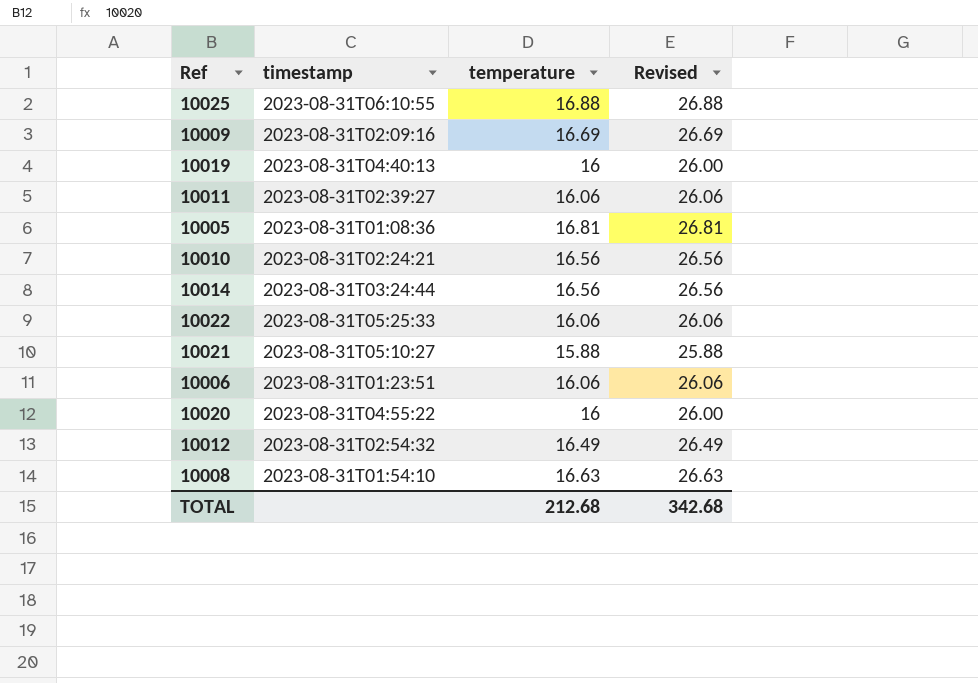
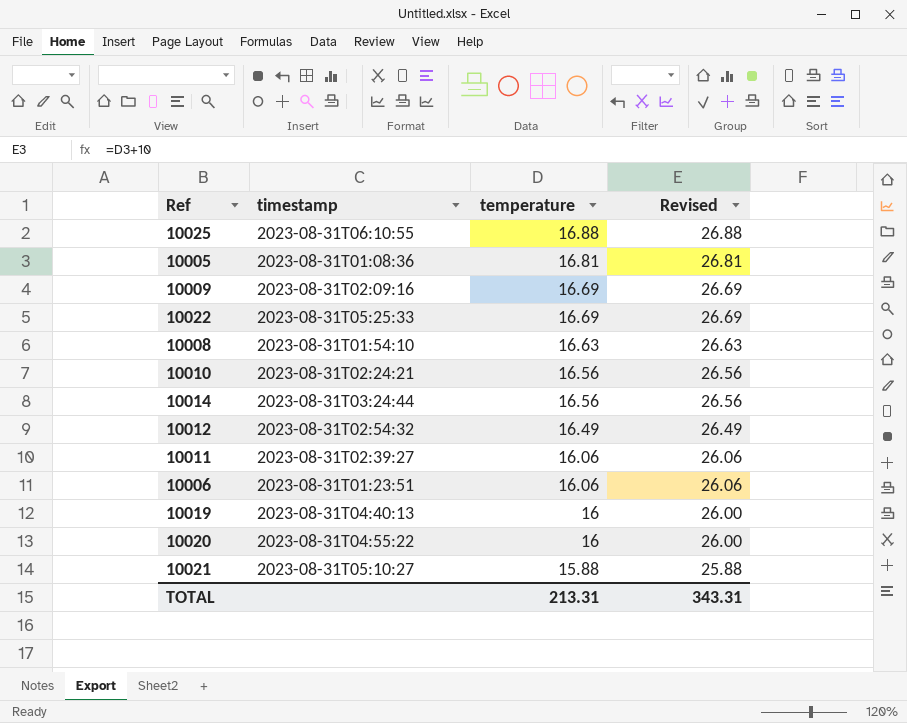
row order: none -> temperature descending
10022 | temperature: 16.06 -> 16.69
10022 | Revised: 26.06 -> 26.69
TOTAL | temperature: 212.68 -> 213.31
TOTAL | Revised: 342.68 -> 343.31

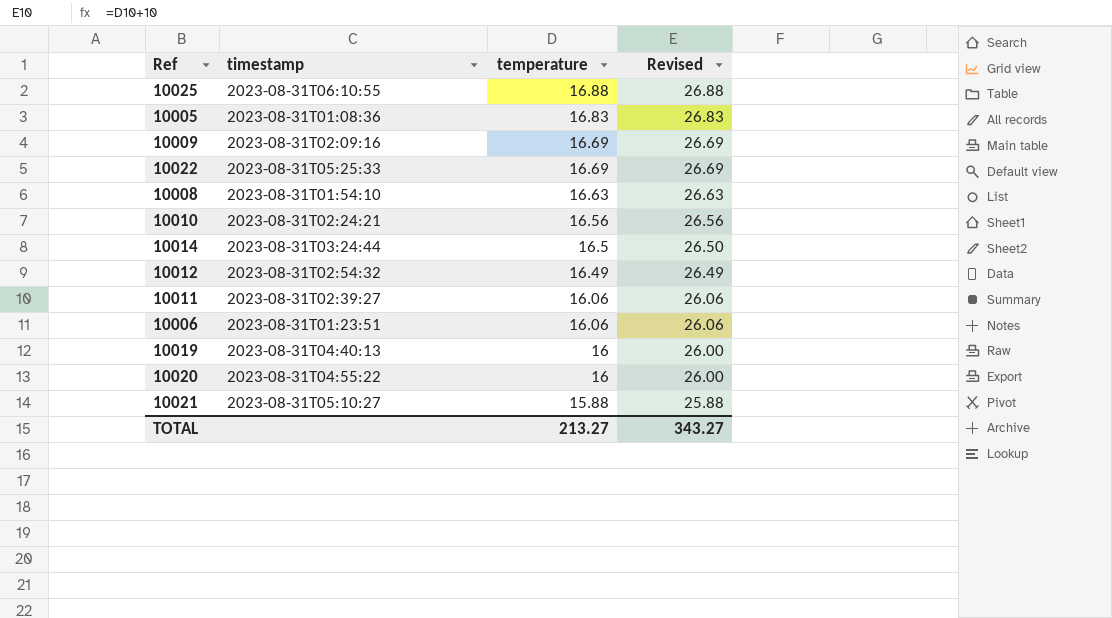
10005 | temperature: 16.81 -> 16.83
10005 | Revised: 26.81 -> 26.83
10014 | temperature: 16.56 -> 16.5
10014 | Revised: 26.56 -> 26.50
TOTAL | temperature: 213.31 -> 213.27
TOTAL | Revised: 343.31 -> 343.27

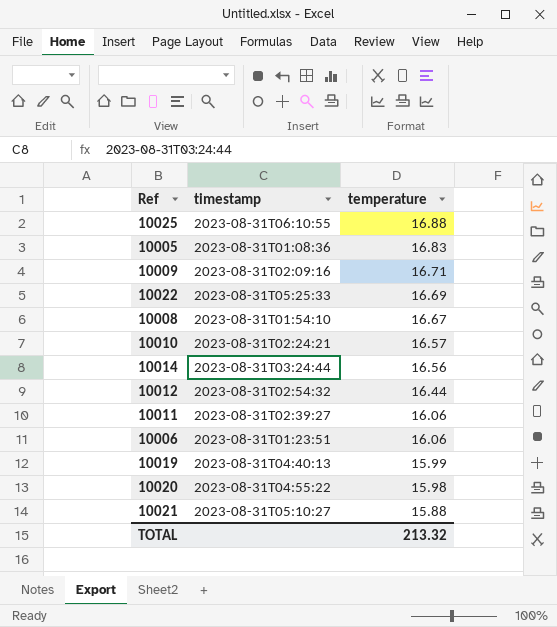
column Revised | formula: [temperature] + 10 -> none
10009 | temperature: 16.69 -> 16.71
10008 | temperature: 16.63 -> 16.67
10010 | temperature: 16.56 -> 16.57
10014 | temperature: 16.5 -> 16.56
10012 | temperature: 16.49 -> 16.44
10019 | temperature: 16 -> 15.99
10020 | temperature: 16 -> 15.98
TOTAL | temperature: 213.27 -> 213.32

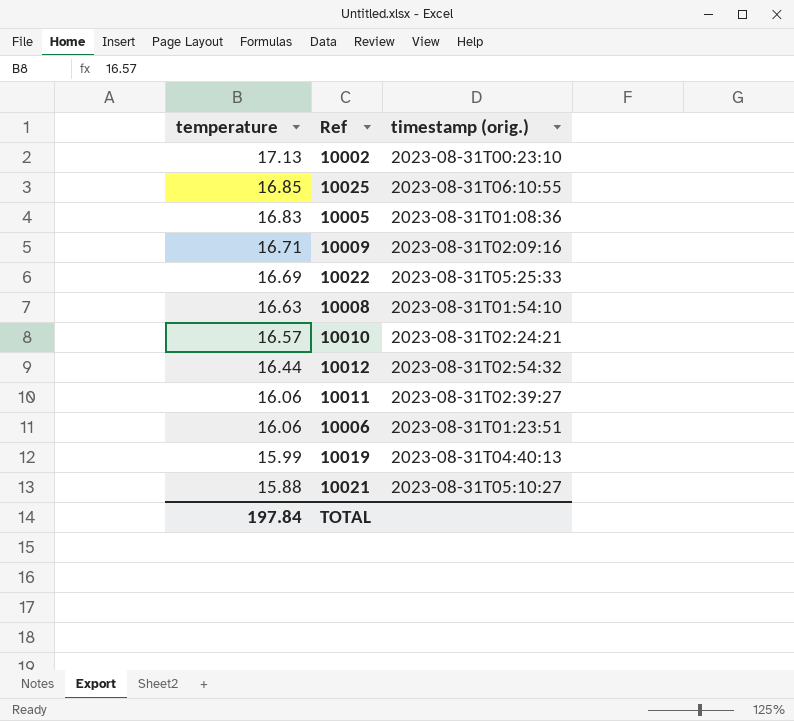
column temperature | position: 3 -> 1
column name: timestamp -> timestamp (orig.)
row 10014: 2023-08-31T03:24:44 | 16.56 -> none
row 10020: 2023-08-31T04:55:22 | 15.98 -> none
row 10002: none -> 17.13 | 2023-08-31T00:23:10
10025 | temperature: 16.88 -> 16.85
10008 | temperature: 16.67 -> 16.63
TOTAL | temperature: 213.32 -> 197.84

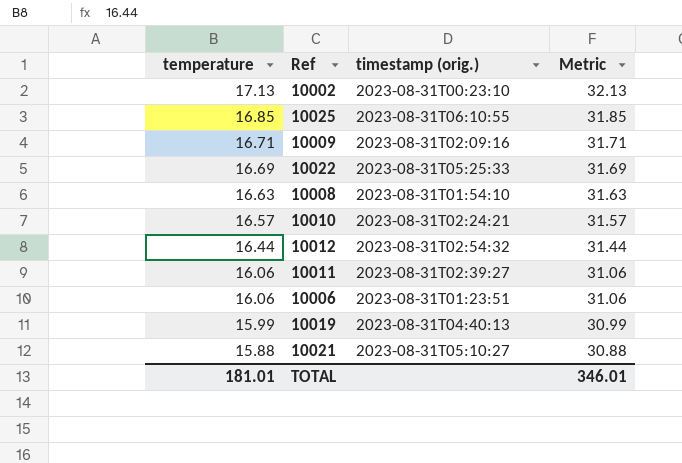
column Metric | formula: none -> [temperature] + 15
row 10005: 16.83 | 2023-08-31T01:08:36 -> none
TOTAL | temperature: 197.84 -> 181.01

